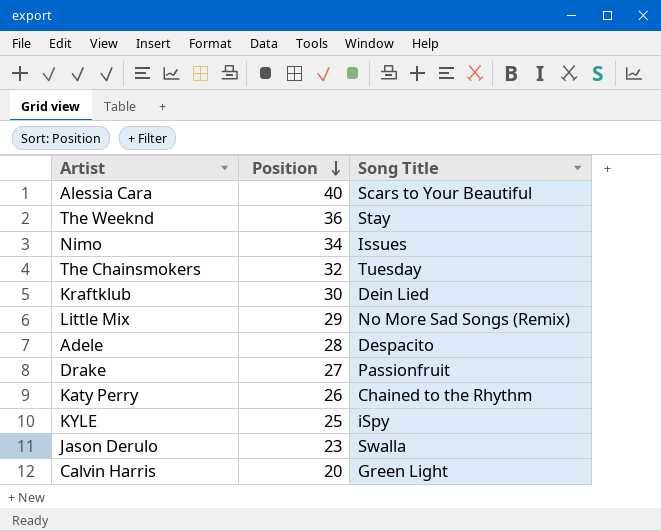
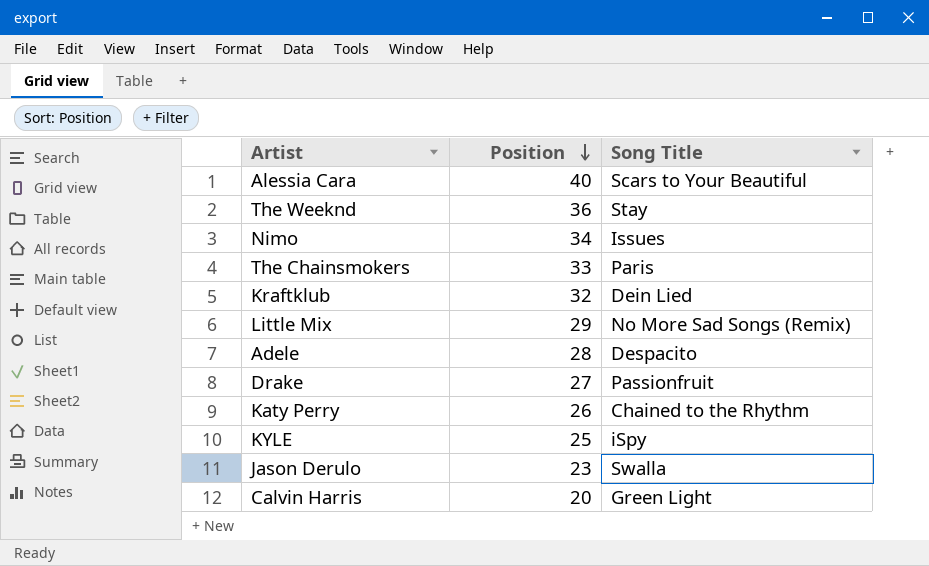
The Chainsmokers | Position: 32 -> 33
The Chainsmokers | Song Title: Tuesday -> Paris
Kraftklub | Position: 30 -> 32

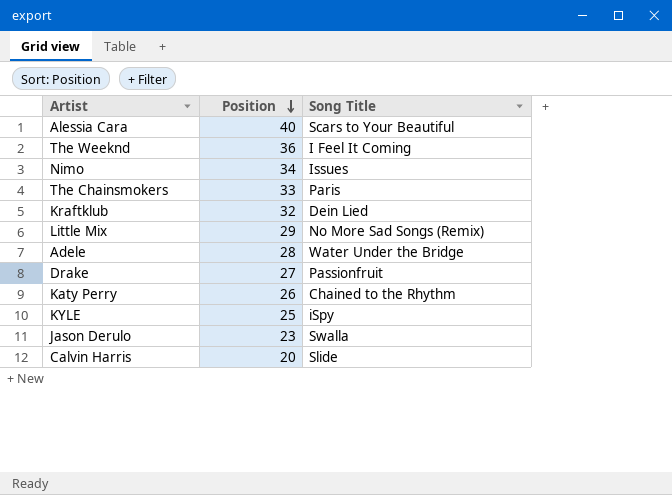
The Weeknd | Song Title: Stay -> I Feel It Coming
Adele | Song Title: Despacito -> Water Under the Bridge
Calvin Harris | Song Title: Green Light -> Slide

